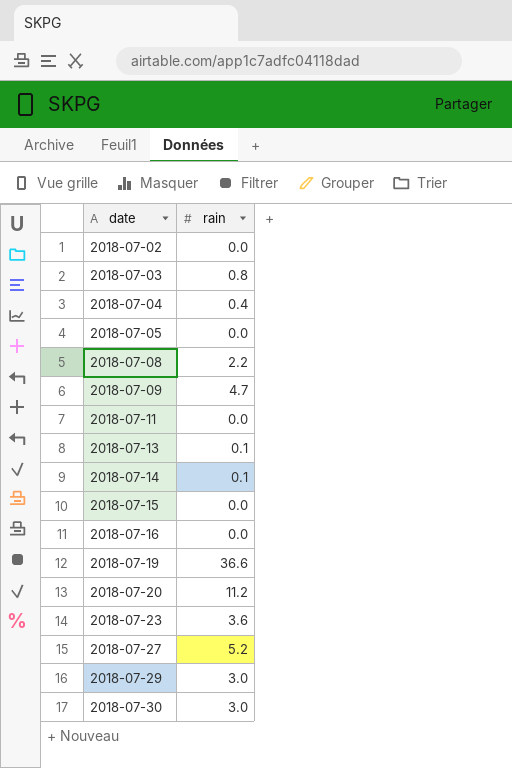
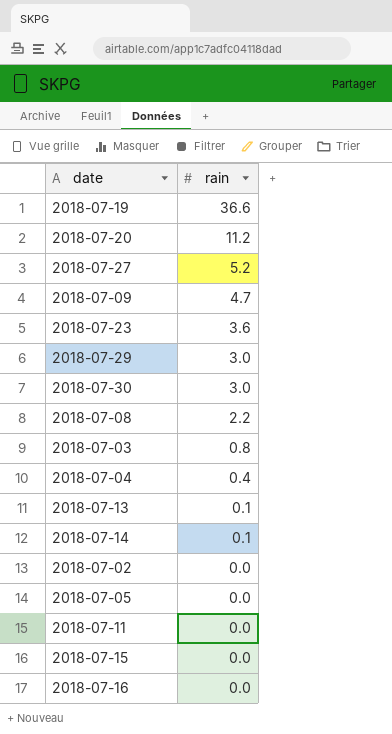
row order: date ascending -> rain descending

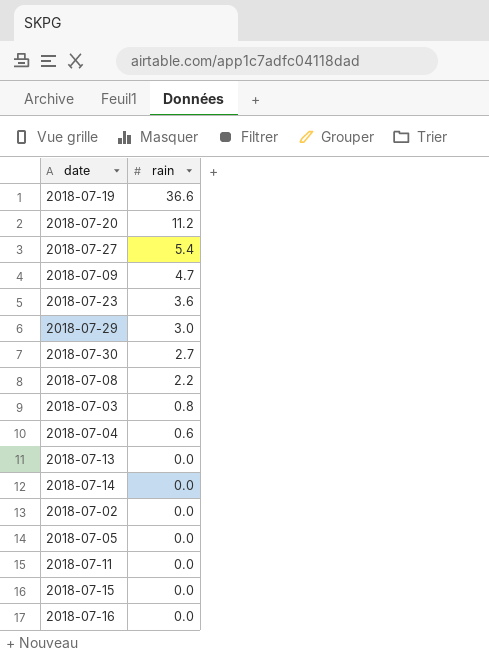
2018-07-27 | rain: 5.2 -> 5.4
2018-07-30 | rain: 3.0 -> 2.7
2018-07-04 | rain: 0.4 -> 0.6
2018-07-13 | rain: 0.1 -> 0.0
2018-07-14 | rain: 0.1 -> 0.0

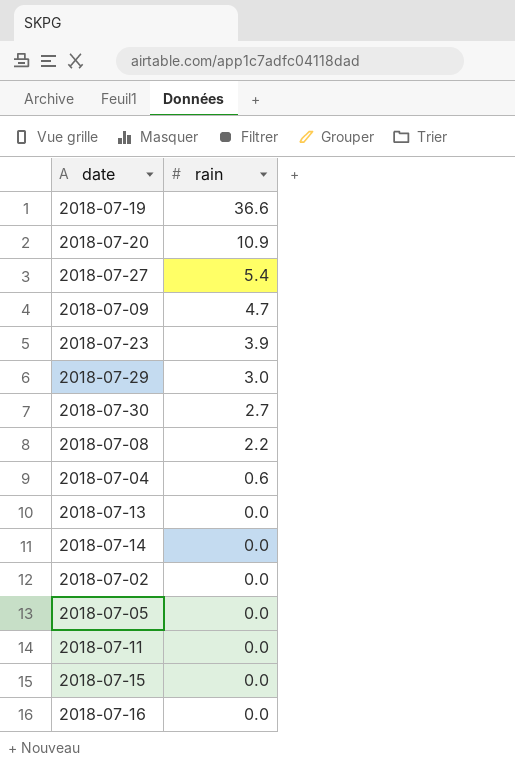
row 2018-07-03: 0.8 -> none
2018-07-20 | rain: 11.2 -> 10.9
2018-07-23 | rain: 3.6 -> 3.9

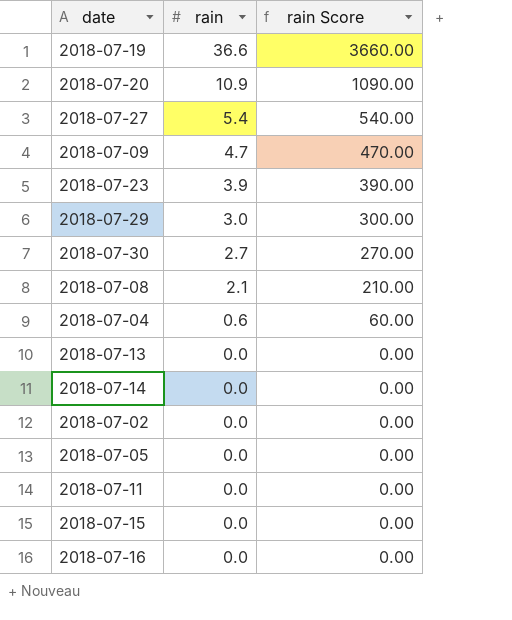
column rain Score | formula: none -> [rain] * 100
2018-07-08 | rain: 2.2 -> 2.1

